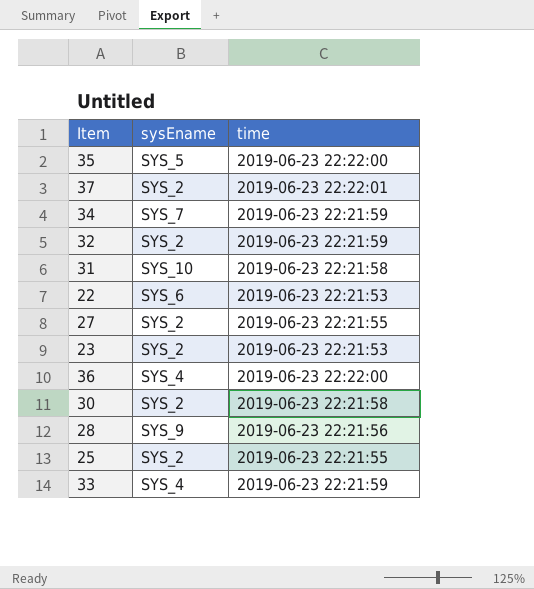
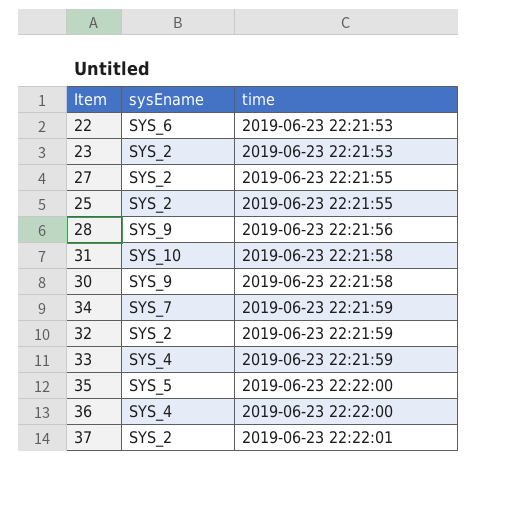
row order: none -> time ascending
30 | sysEname: SYS_2 -> SYS_9

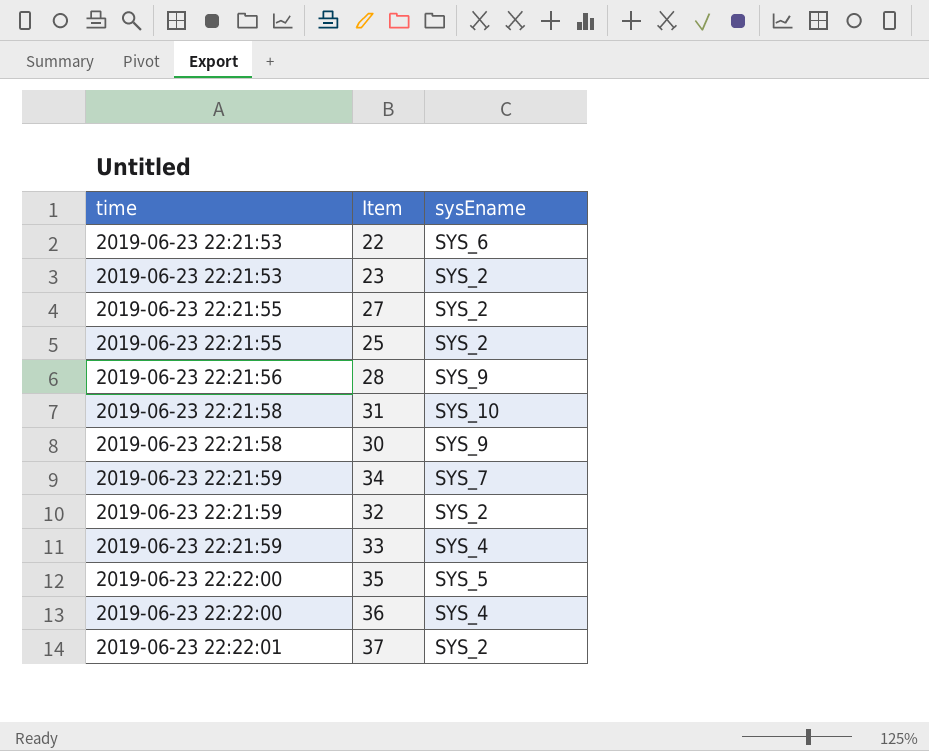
column time | position: 3 -> 1

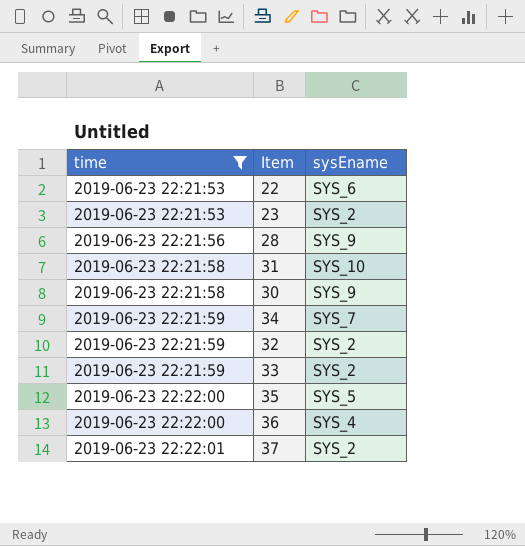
filter: none -> time != 2019-06-23 22:21:55
33 | sysEname: SYS_4 -> SYS_2

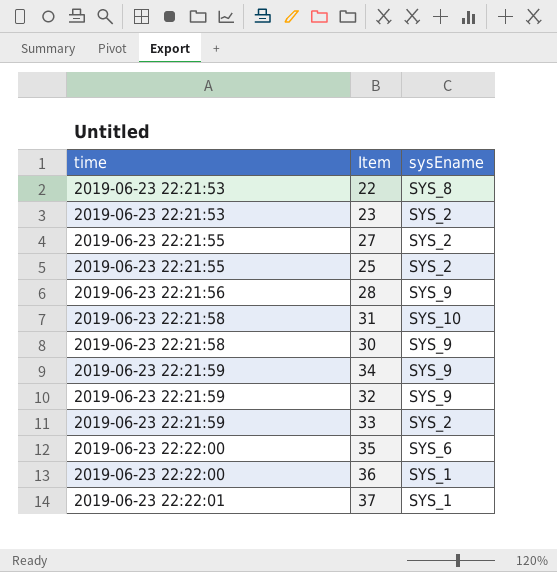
filter: time != 2019-06-23 22:21:55 -> none
22 | sysEname: SYS_6 -> SYS_8
34 | sysEname: SYS_7 -> SYS_9
32 | sysEname: SYS_2 -> SYS_9
35 | sysEname: SYS_5 -> SYS_6
36 | sysEname: SYS_4 -> SYS_1
37 | sysEname: SYS_2 -> SYS_1

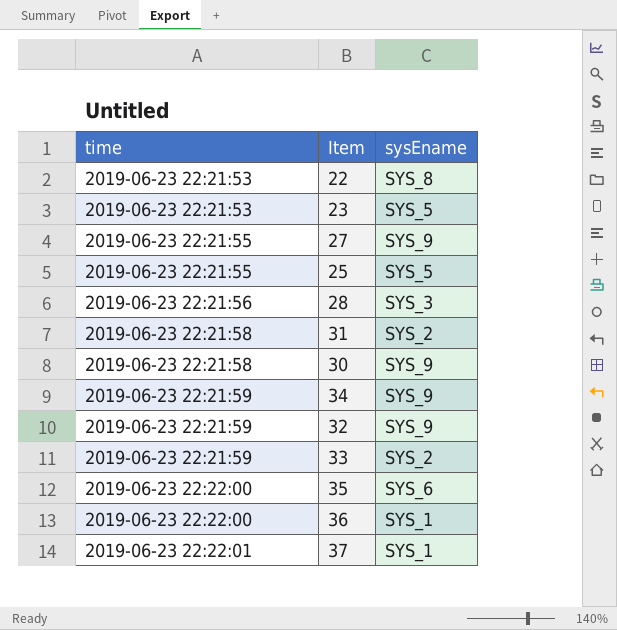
23 | sysEname: SYS_2 -> SYS_5
27 | sysEname: SYS_2 -> SYS_9
25 | sysEname: SYS_2 -> SYS_5
28 | sysEname: SYS_9 -> SYS_3
31 | sysEname: SYS_10 -> SYS_2

